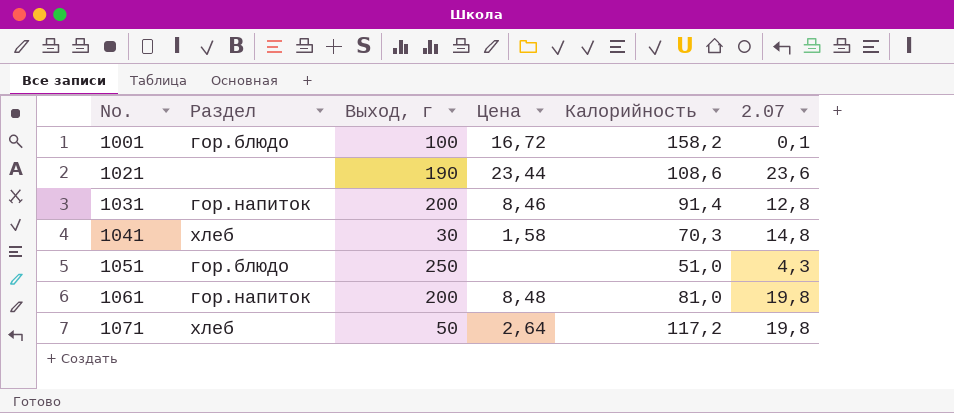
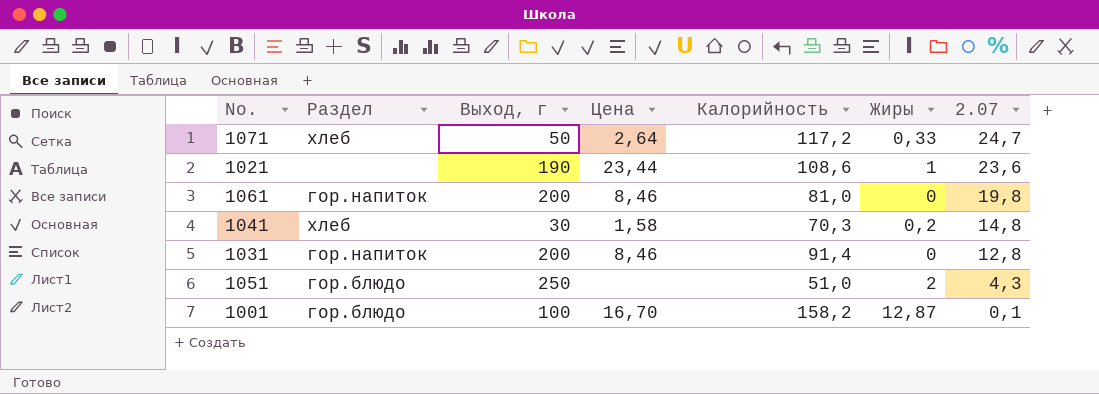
row order: No. ascending -> 2.07 descending
column Жиры | position: none -> 6
1071 | 2.07: 19,8 -> 24,7
1061 | Цена: 8,48 -> 8,46
1001 | Цена: 16,72 -> 16,70

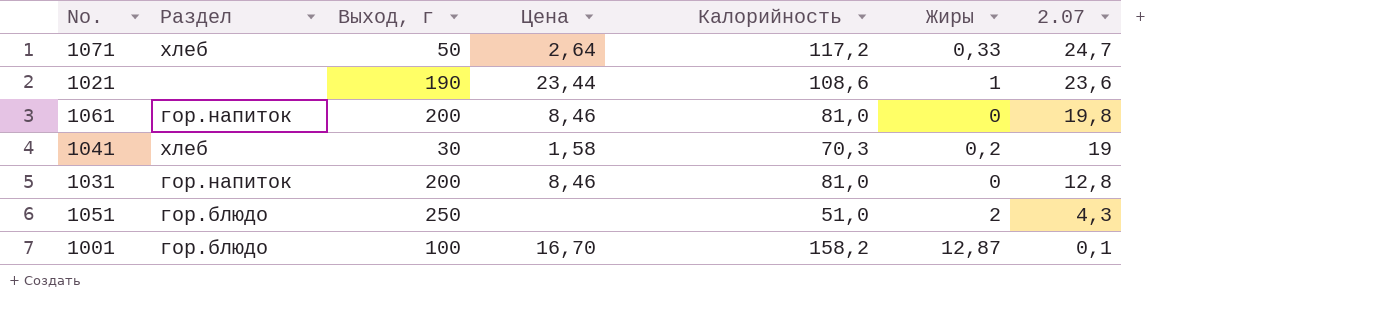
1041 | 2.07: 14,8 -> 19
1031 | Калорийность: 91,4 -> 81,0

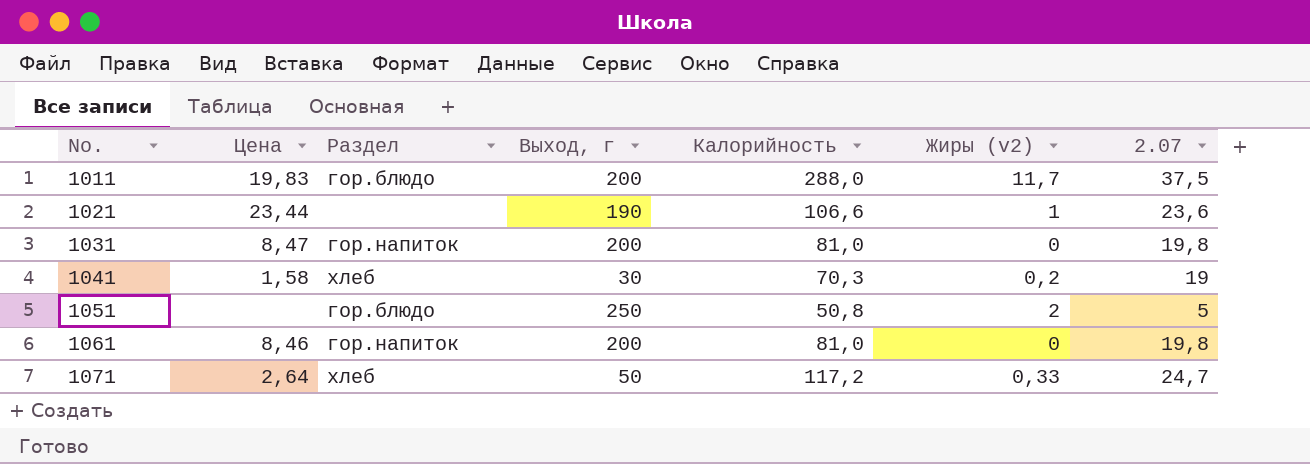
row order: 2.07 descending -> No. ascending
column Цена | position: 4 -> 2
column name: Жиры -> Жиры (v2)
row 1001: гор.блюдо | 100 | 16,70 | 158,2 | 12,87 | 0,1 -> none
row 1011: none -> 19,83 | гор.блюдо | 200 | 288,0 | 11,7 | 37,5
1021 | Калорийность: 108,6 -> 106,6
1031 | Цена: 8,46 -> 8,47
1031 | 2.07: 12,8 -> 19,8
1051 | Калорийность: 51,0 -> 50,8
1051 | 2.07: 4,3 -> 5

